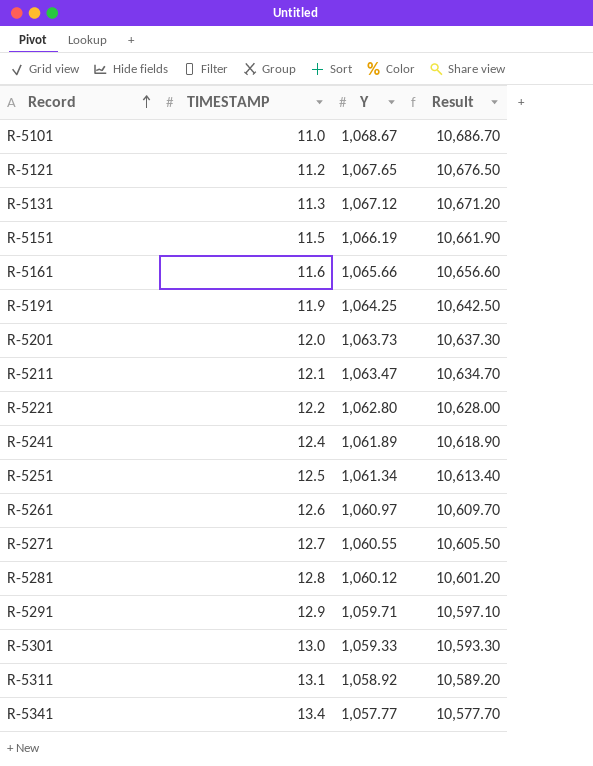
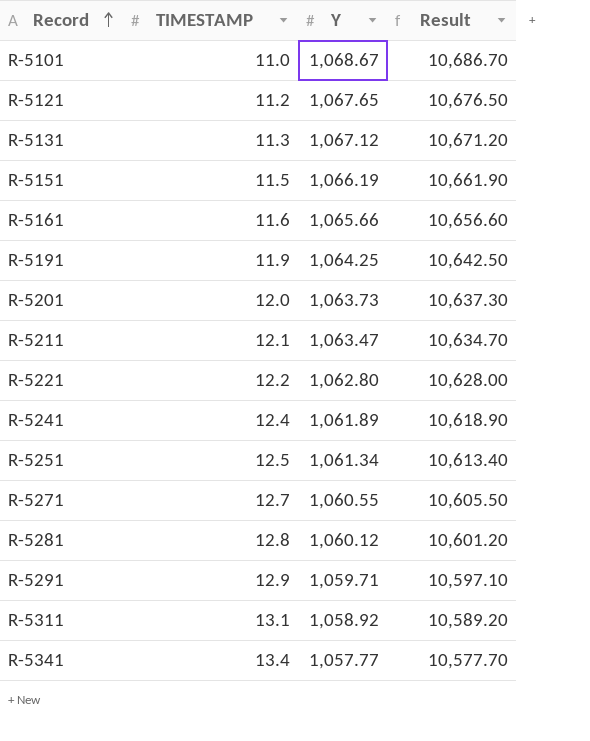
row R-5261: 12.6 | 1,060.97 | 10,609.70 -> none
row R-5301: 13.0 | 1,059.33 | 10,593.30 -> none

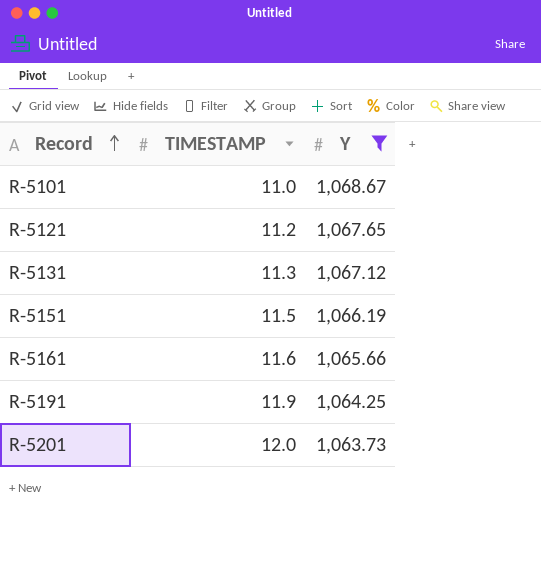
filter: none -> Y >= 1,063.73
column Result | formula: [Y] * 10 -> none

